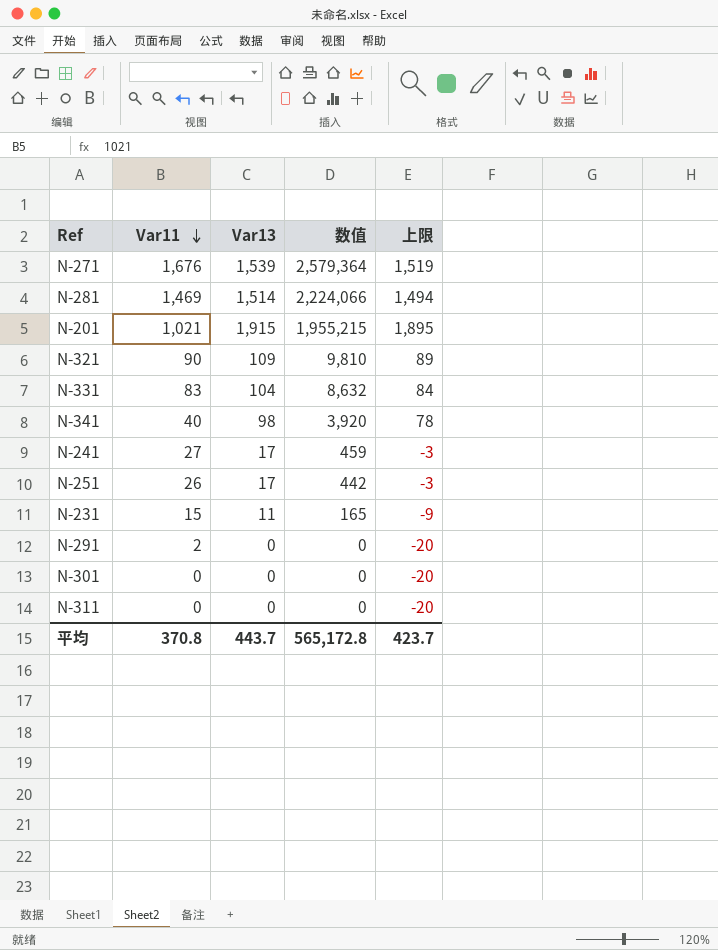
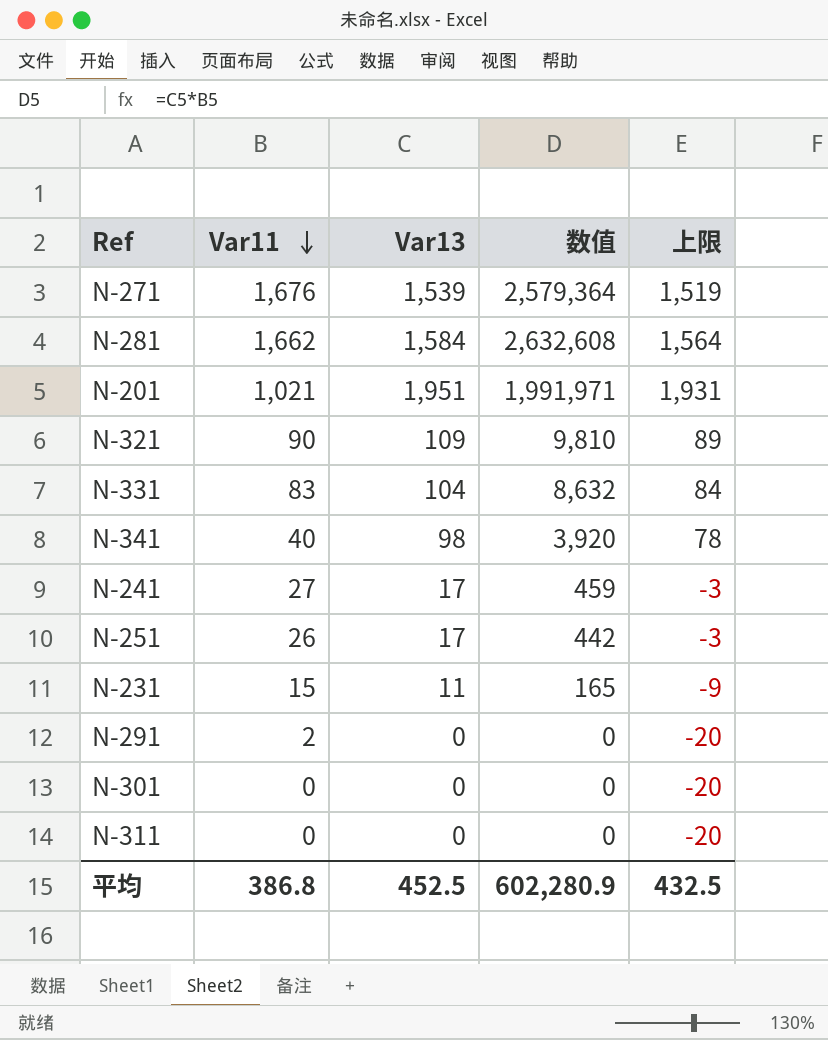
N-281 | Var11: 1,469 -> 1,662
N-281 | Var13: 1,514 -> 1,584
N-281 | 数值: 2,224,066 -> 2,632,608
N-281 | 上限: 1,494 -> 1,564
N-201 | Var13: 1,915 -> 1,951
N-201 | 数值: 1,955,215 -> 1,991,971
N-201 | 上限: 1,895 -> 1,931
平均 | Var11: 370.8 -> 386.8
平均 | Var13: 443.7 -> 452.5
平均 | 数值: 565,172.8 -> 602,280.9
平均 | 上限: 423.7 -> 432.5

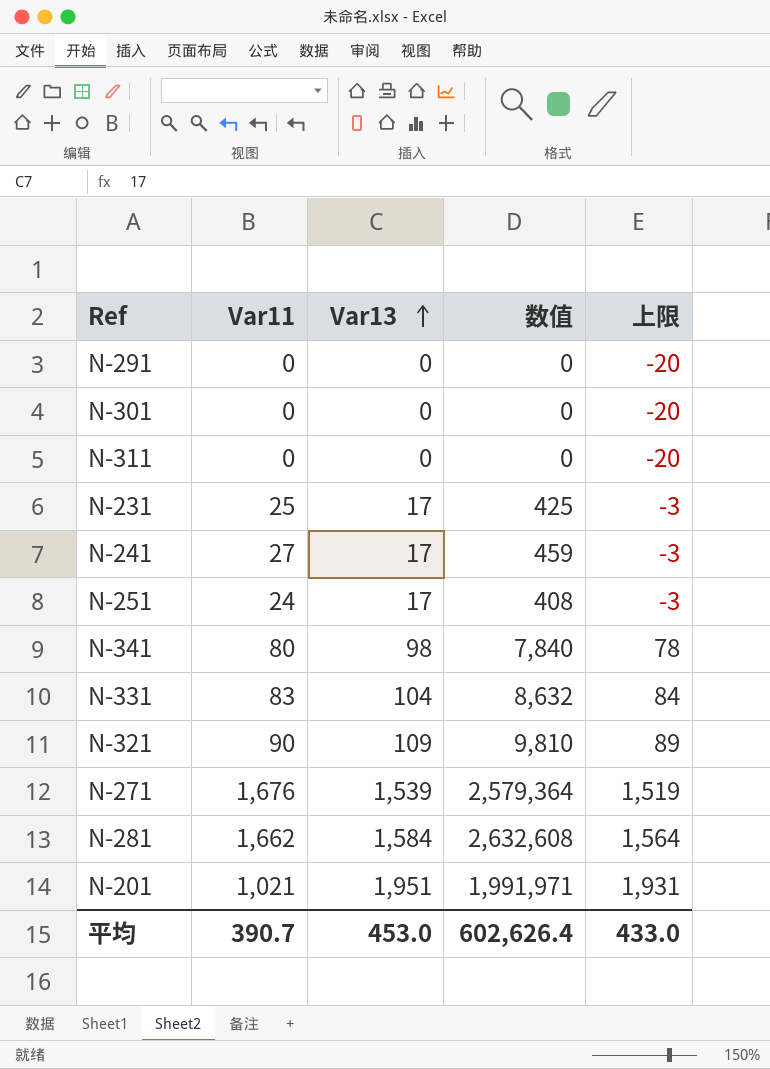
row order: Var11 descending -> Var13 ascending
N-291 | Var11: 2 -> 0
N-231 | Var11: 15 -> 25
N-231 | Var13: 11 -> 17
N-231 | 数值: 165 -> 425
N-231 | 上限: -9 -> -3
N-251 | Var11: 26 -> 24
N-251 | 数值: 442 -> 408
N-341 | Var11: 40 -> 80
N-341 | 数值: 3,920 -> 7,840
平均 | Var11: 386.8 -> 390.7
平均 | Var13: 452.5 -> 453.0
平均 | 数值: 602,280.9 -> 602,626.4
平均 | 上限: 432.5 -> 433.0

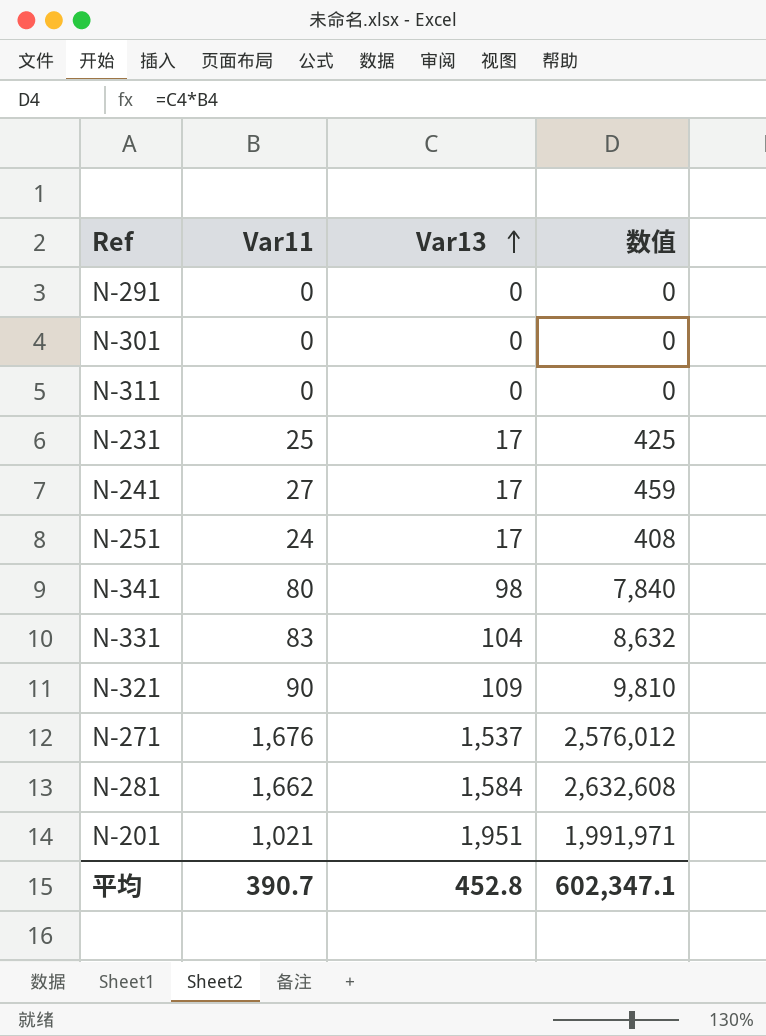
column 上限 | formula: [Var13] - 20 -> none
N-271 | Var13: 1,539 -> 1,537
N-271 | 数值: 2,579,364 -> 2,576,012
平均 | Var13: 453.0 -> 452.8
平均 | 数值: 602,626.4 -> 602,347.1

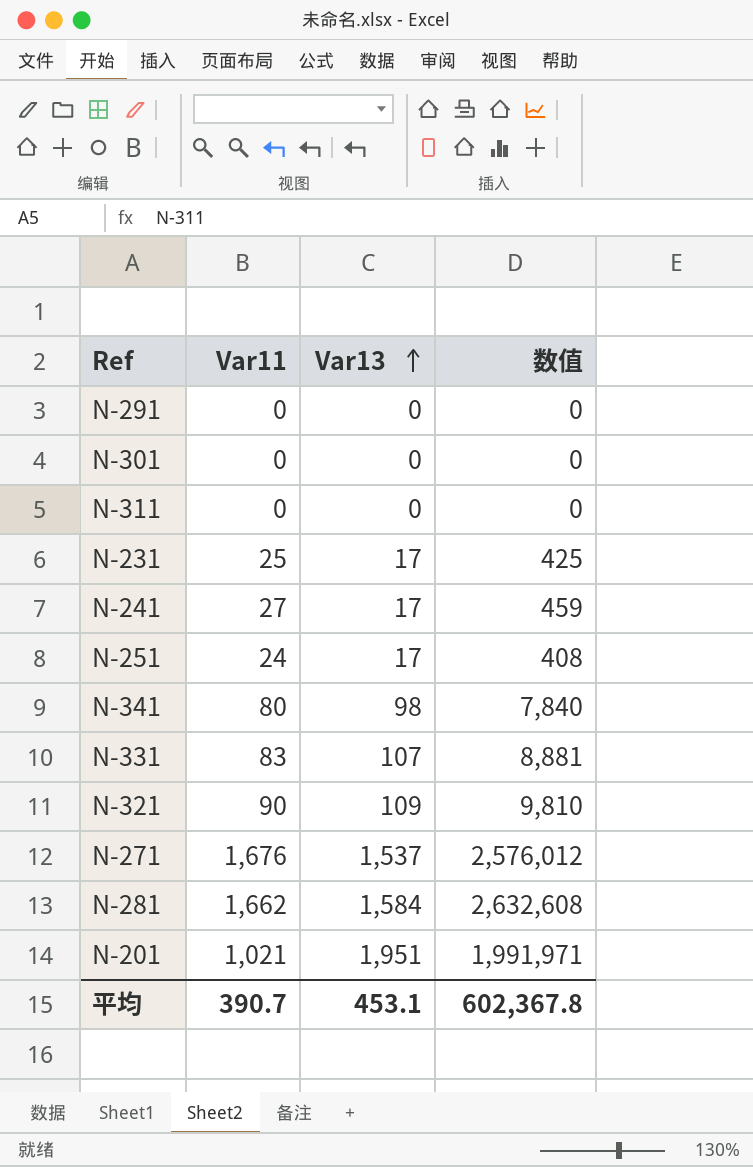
N-331 | Var13: 104 -> 107
N-331 | 数值: 8,632 -> 8,881
平均 | Var13: 452.8 -> 453.1
平均 | 数值: 602,347.1 -> 602,367.8

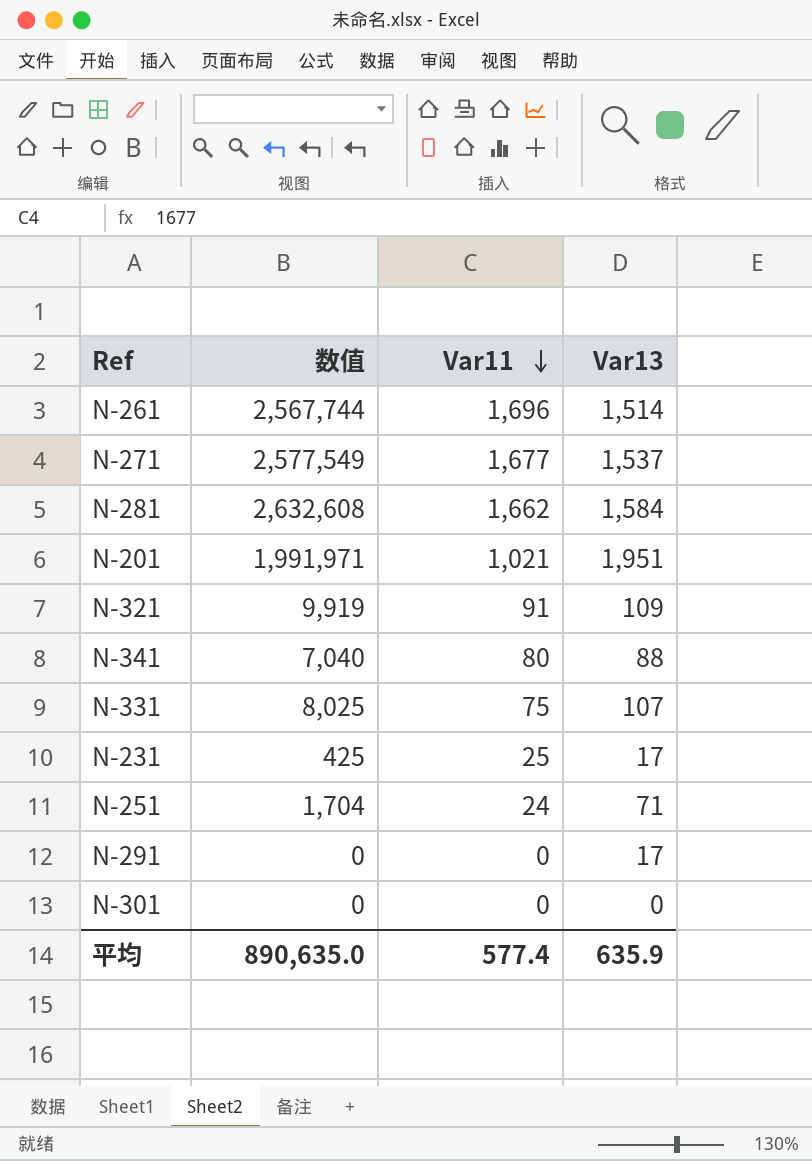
row order: Var13 ascending -> Var11 descending
column 数值 | position: 4 -> 2
row N-311: 0 | 0 | 0 -> none
row N-241: 27 | 17 | 459 -> none
row N-261: none -> 2,567,744 | 1,696 | 1,514
N-271 | 数值: 2,576,012 -> 2,577,549
N-271 | Var11: 1,676 -> 1,677
N-321 | 数值: 9,810 -> 9,919
N-321 | Var11: 90 -> 91
N-341 | 数值: 7,840 -> 7,040
N-341 | Var13: 98 -> 88
N-331 | 数值: 8,881 -> 8,025
N-331 | Var11: 83 -> 75
N-251 | 数值: 408 -> 1,704
N-251 | Var13: 17 -> 71
N-291 | Var13: 0 -> 17
平均 | 数值: 602,367.8 -> 890,635.0
平均 | Var11: 390.7 -> 577.4
平均 | Var13: 453.1 -> 635.9

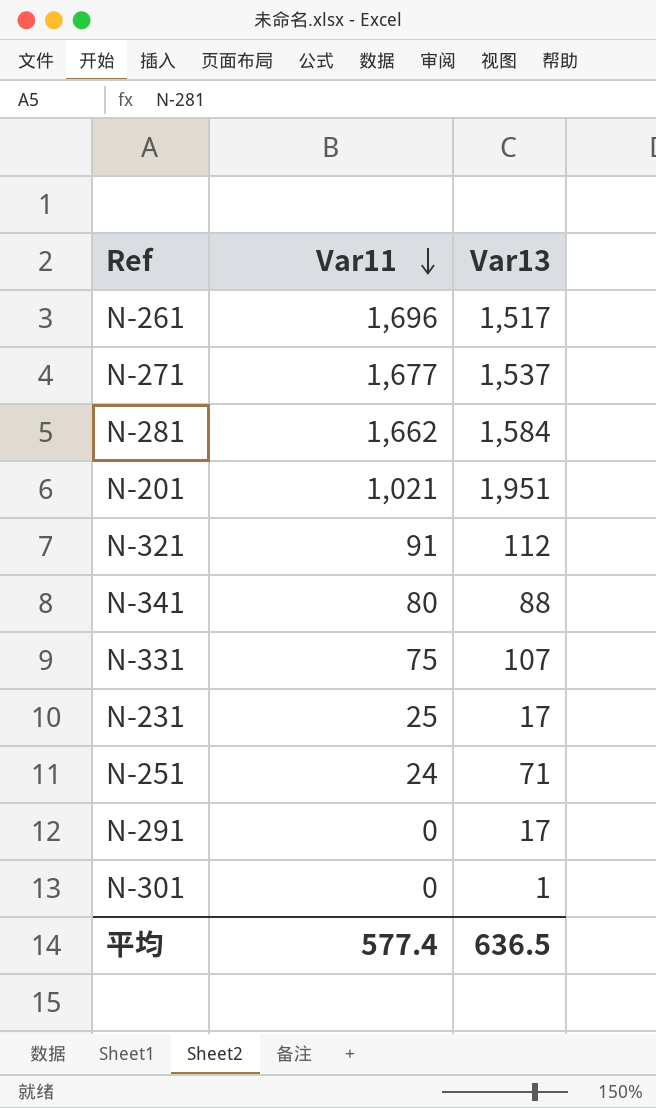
column 数值 | formula: [Var11] * [Var13] -> none
N-261 | Var13: 1,514 -> 1,517
N-321 | Var13: 109 -> 112
N-301 | Var13: 0 -> 1
平均 | Var13: 635.9 -> 636.5

